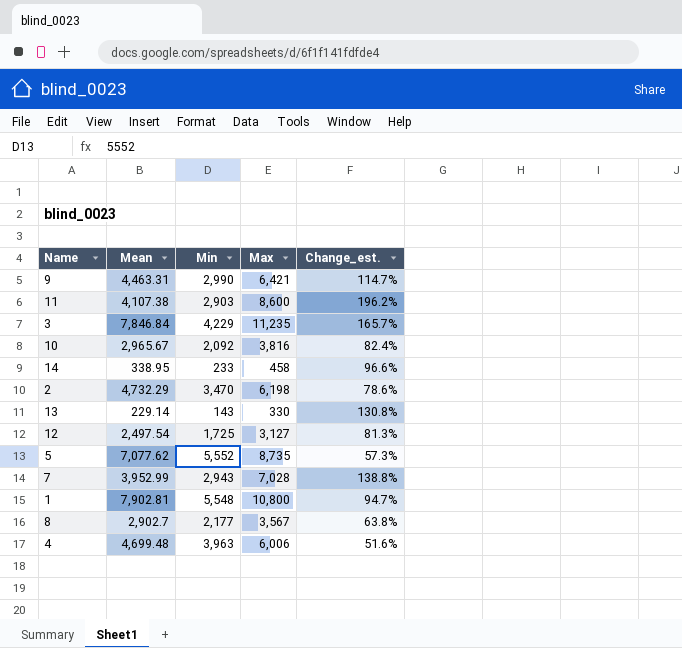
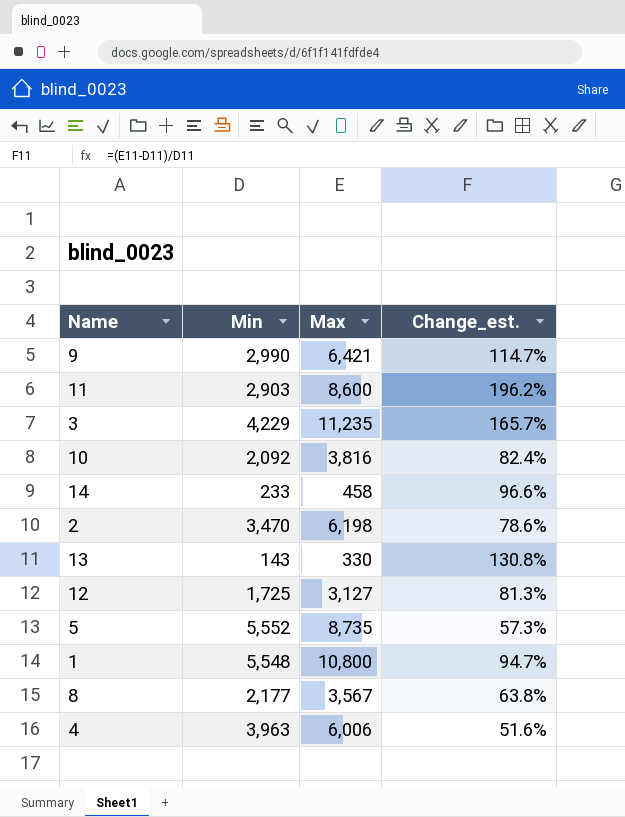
column Mean | position: 2 -> none
row 7: 3,952.99 | 2,943 | 7,028 | 138.8% -> none

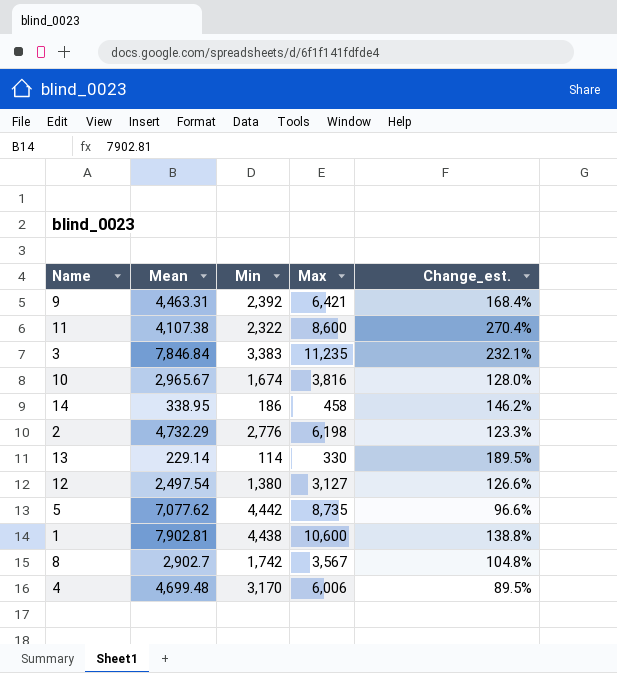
column Mean | position: none -> 2
9 | Min: 2,990 -> 2,392
9 | Change_est.: 114.7% -> 168.4%
11 | Min: 2,903 -> 2,322
11 | Change_est.: 196.2% -> 270.4%
3 | Min: 4,229 -> 3,383
3 | Change_est.: 165.7% -> 232.1%
10 | Min: 2,092 -> 1,674
10 | Change_est.: 82.4% -> 128.0%
14 | Min: 233 -> 186
14 | Change_est.: 96.6% -> 146.2%
2 | Min: 3,470 -> 2,776
2 | Change_est.: 78.6% -> 123.3%
13 | Min: 143 -> 114
13 | Change_est.: 130.8% -> 189.5%
12 | Min: 1,725 -> 1,380
12 | Change_est.: 81.3% -> 126.6%
5 | Min: 5,552 -> 4,442
5 | Change_est.: 57.3% -> 96.6%
1 | Min: 5,548 -> 4,438
1 | Max: 10,800 -> 10,600
1 | Change_est.: 94.7% -> 138.8%
8 | Min: 2,177 -> 1,742
8 | Change_est.: 63.8% -> 104.8%
4 | Min: 3,963 -> 3,170
4 | Change_est.: 51.6% -> 89.5%

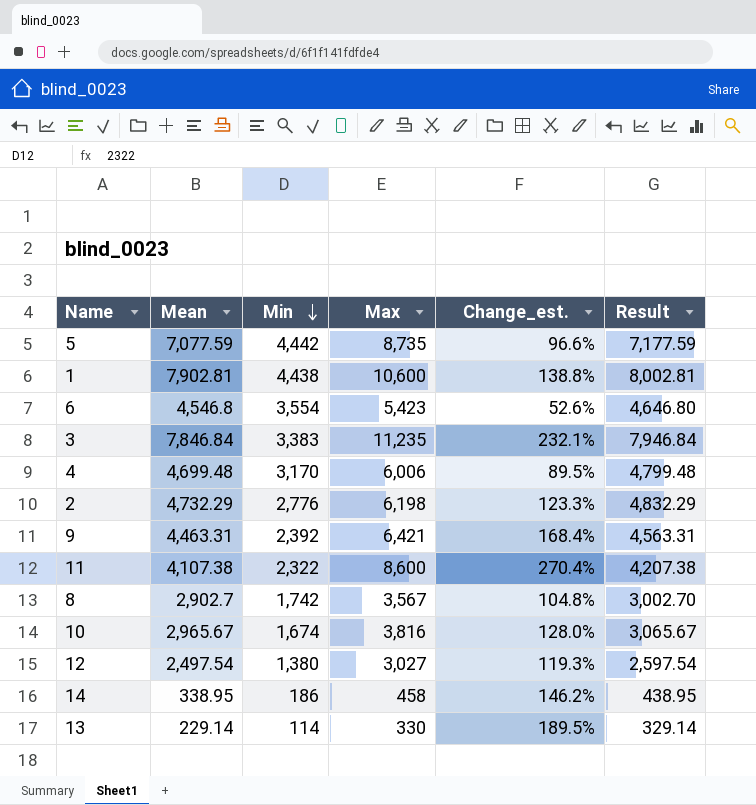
row order: none -> Min descending
column Result | formula: none -> [Mean] + 100
5 | Mean: 7,077.62 -> 7,077.59
row 6: none -> 4,546.8 | 3,554 | 5,423 | 52.6% | 4,646.80
12 | Max: 3,127 -> 3,027
12 | Change_est.: 126.6% -> 119.3%

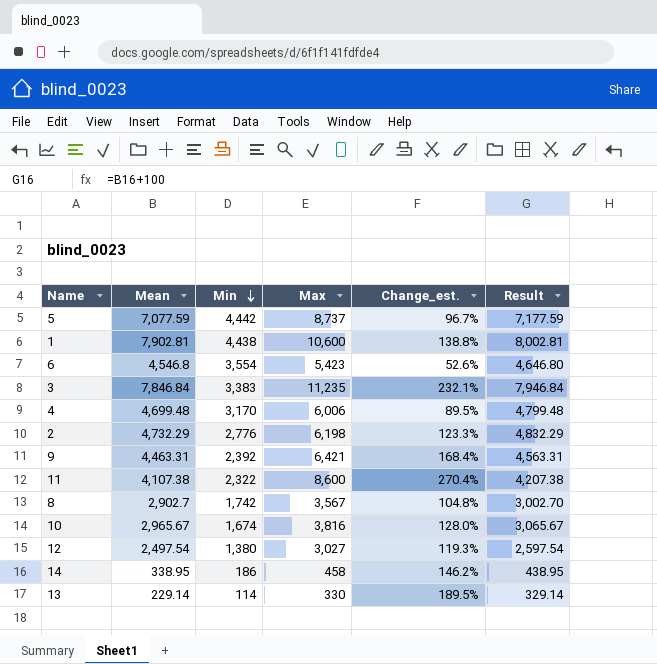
5 | Max: 8,735 -> 8,737
5 | Change_est.: 96.6% -> 96.7%

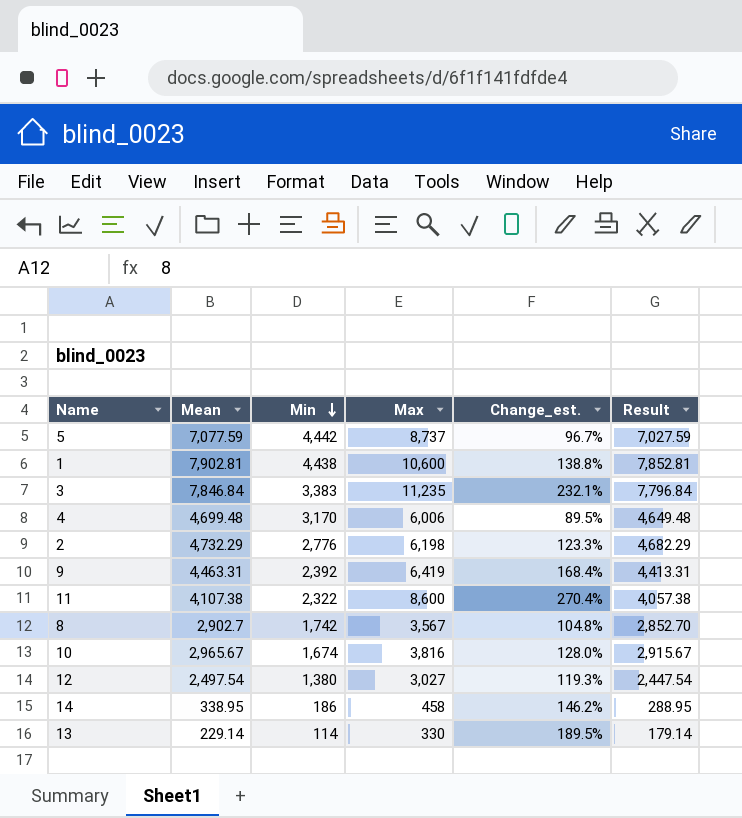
column Result | formula: [Mean] + 100 -> [Mean] - 50
row 6: 4,546.8 | 3,554 | 5,423 | 52.6% | 4,646.80 -> none
9 | Max: 6,421 -> 6,419

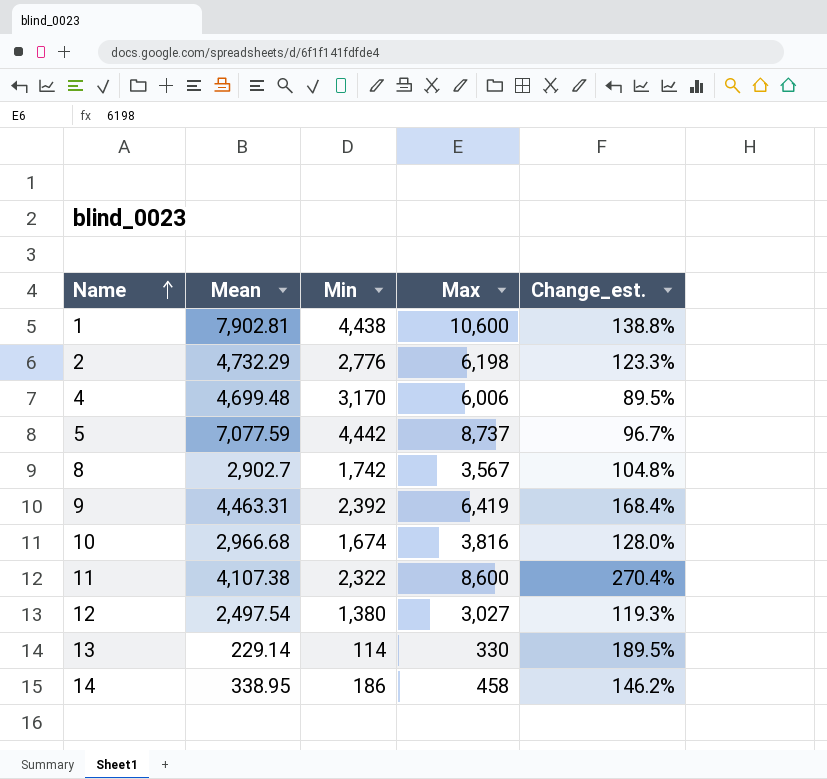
row order: Min descending -> Name ascending
column Result | formula: [Mean] - 50 -> none
row 3: 7,846.84 | 3,383 | 11,235 | 232.1% | 7,796.84 -> none
10 | Mean: 2,965.67 -> 2,966.68

